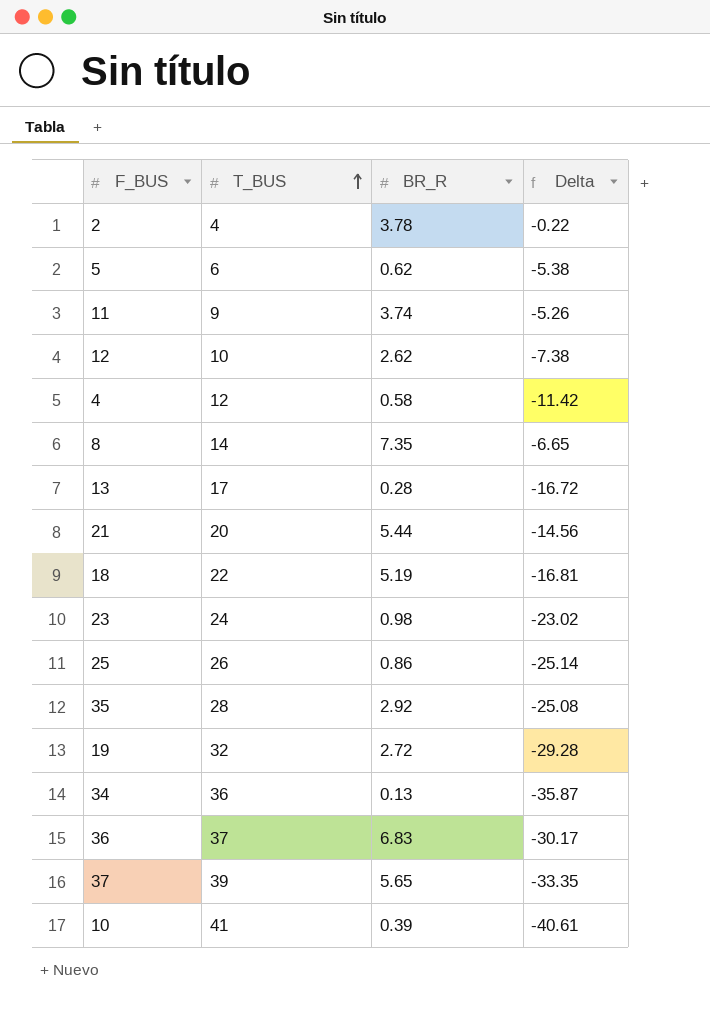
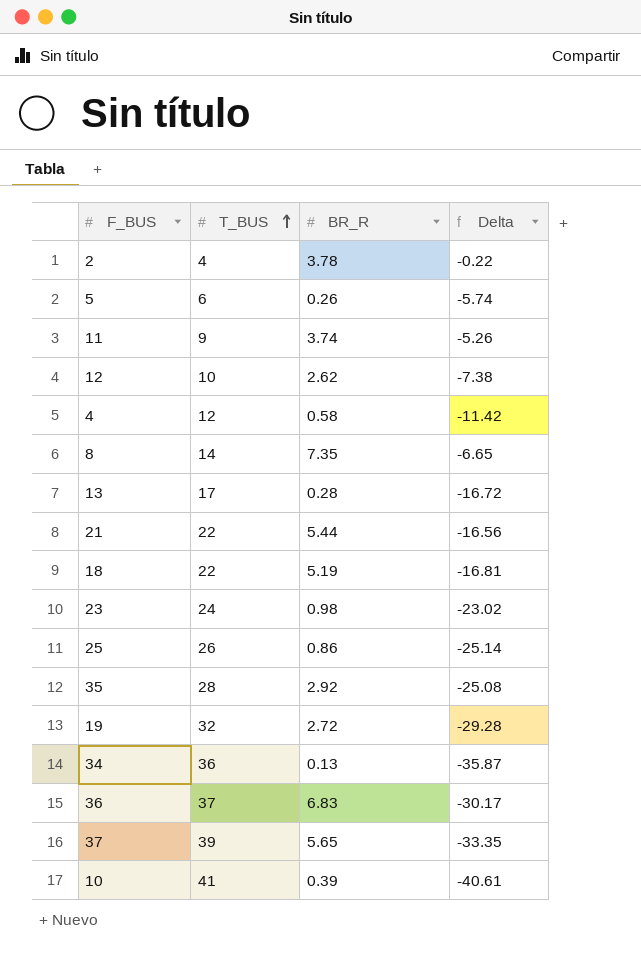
5 | BR_R: 0.62 -> 0.26
5 | Delta: -5.38 -> -5.74
21 | T_BUS: 20 -> 22
21 | Delta: -14.56 -> -16.56

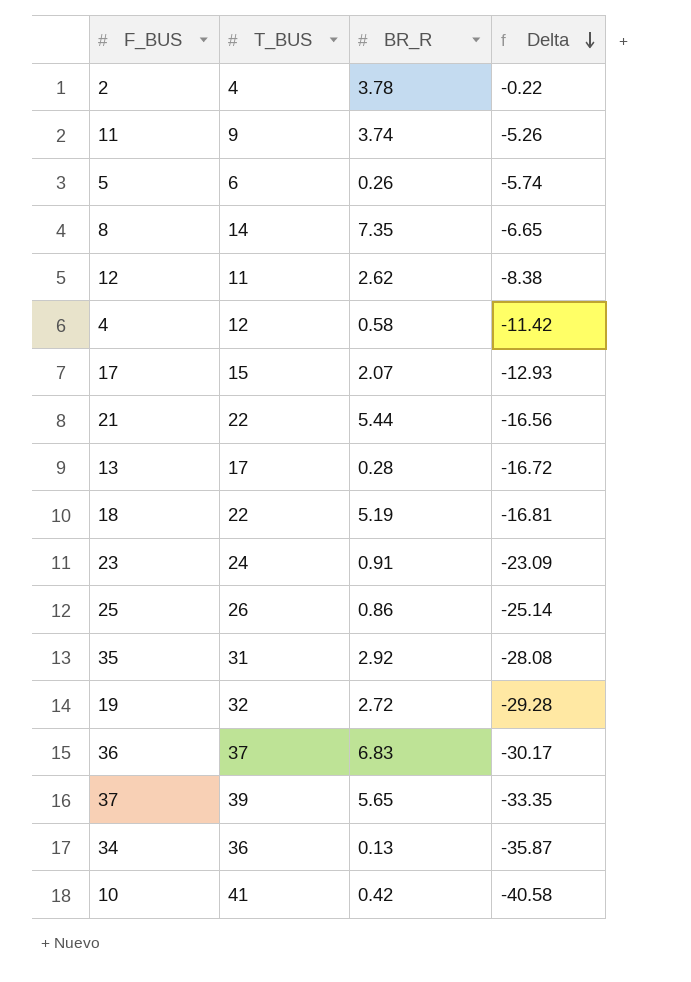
row order: T_BUS ascending -> Delta descending
12 | T_BUS: 10 -> 11
12 | Delta: -7.38 -> -8.38
row 17: none -> 15 | 2.07 | -12.93
23 | BR_R: 0.98 -> 0.91
23 | Delta: -23.02 -> -23.09
35 | T_BUS: 28 -> 31
35 | Delta: -25.08 -> -28.08
10 | BR_R: 0.39 -> 0.42
10 | Delta: -40.61 -> -40.58

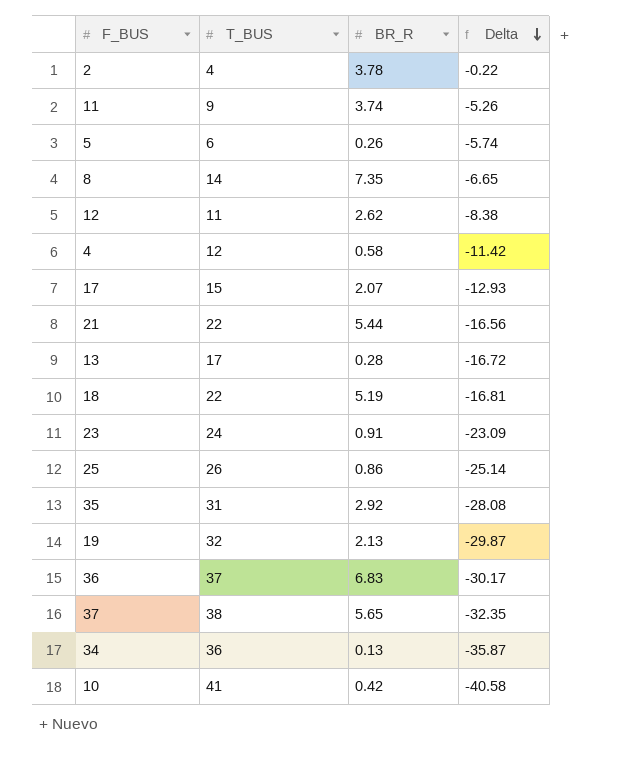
19 | BR_R: 2.72 -> 2.13
19 | Delta: -29.28 -> -29.87
37 | T_BUS: 39 -> 38
37 | Delta: -33.35 -> -32.35

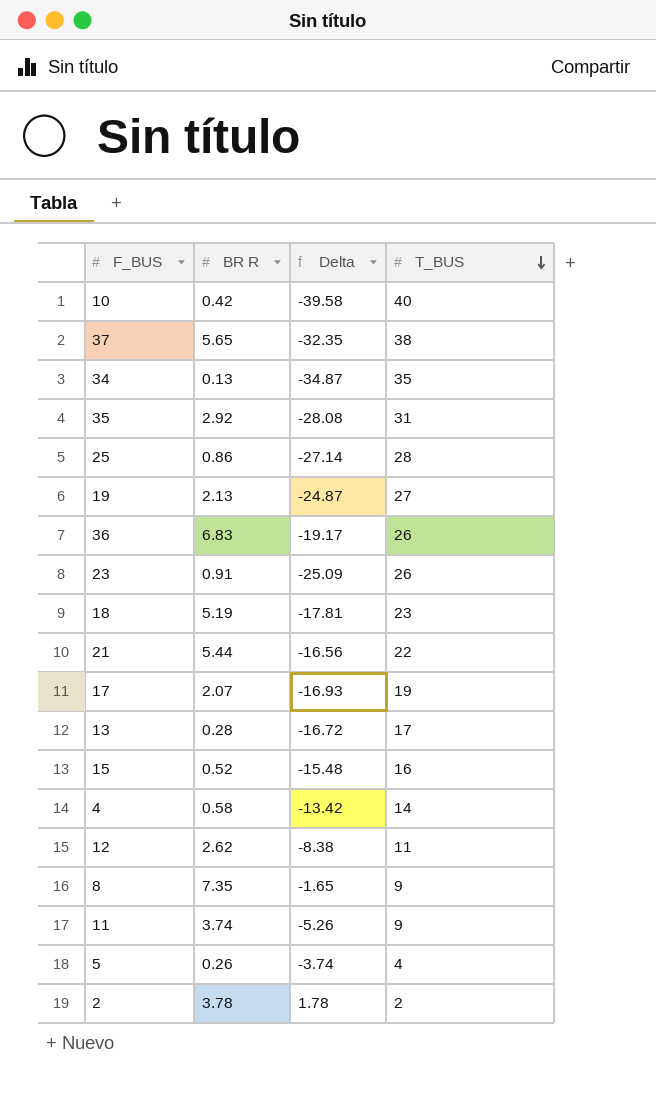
row order: Delta descending -> T_BUS descending
column name: BR_R -> BR R
column T_BUS | position: 2 -> 4
10 | Delta: -40.58 -> -39.58
10 | T_BUS: 41 -> 40
34 | Delta: -35.87 -> -34.87
34 | T_BUS: 36 -> 35
25 | Delta: -25.14 -> -27.14
25 | T_BUS: 26 -> 28
19 | Delta: -29.87 -> -24.87
19 | T_BUS: 32 -> 27
36 | Delta: -30.17 -> -19.17
36 | T_BUS: 37 -> 26
23 | Delta: -23.09 -> -25.09
23 | T_BUS: 24 -> 26
18 | Delta: -16.81 -> -17.81
18 | T_BUS: 22 -> 23
17 | Delta: -12.93 -> -16.93
17 | T_BUS: 15 -> 19
row 15: none -> 0.52 | -15.48 | 16
4 | Delta: -11.42 -> -13.42
4 | T_BUS: 12 -> 14
8 | Delta: -6.65 -> -1.65
8 | T_BUS: 14 -> 9
5 | Delta: -5.74 -> -3.74
5 | T_BUS: 6 -> 4
2 | Delta: -0.22 -> 1.78
2 | T_BUS: 4 -> 2

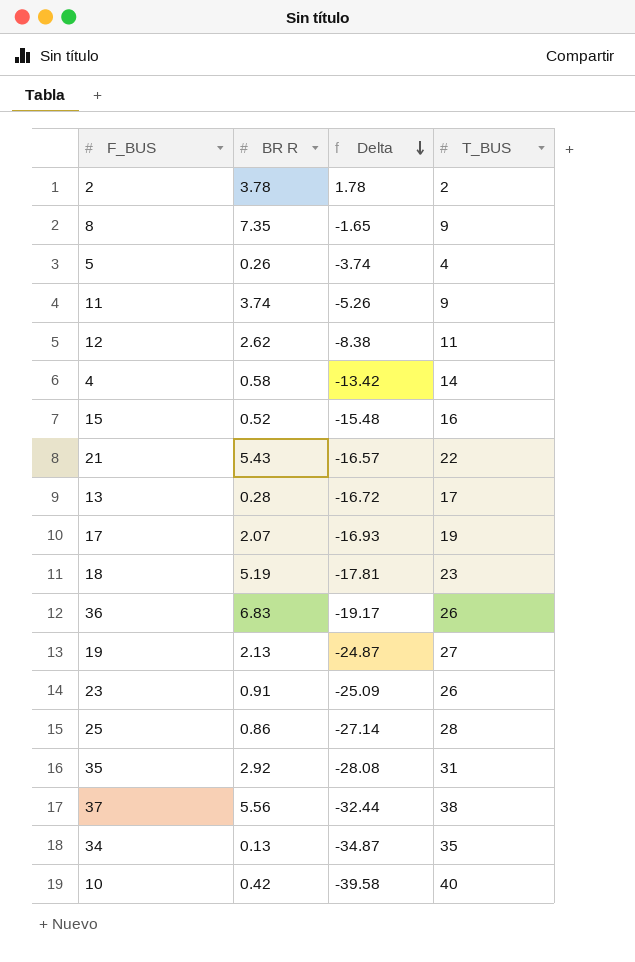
row order: T_BUS descending -> Delta descending
21 | BR R: 5.44 -> 5.43
21 | Delta: -16.56 -> -16.57
37 | BR R: 5.65 -> 5.56
37 | Delta: -32.35 -> -32.44

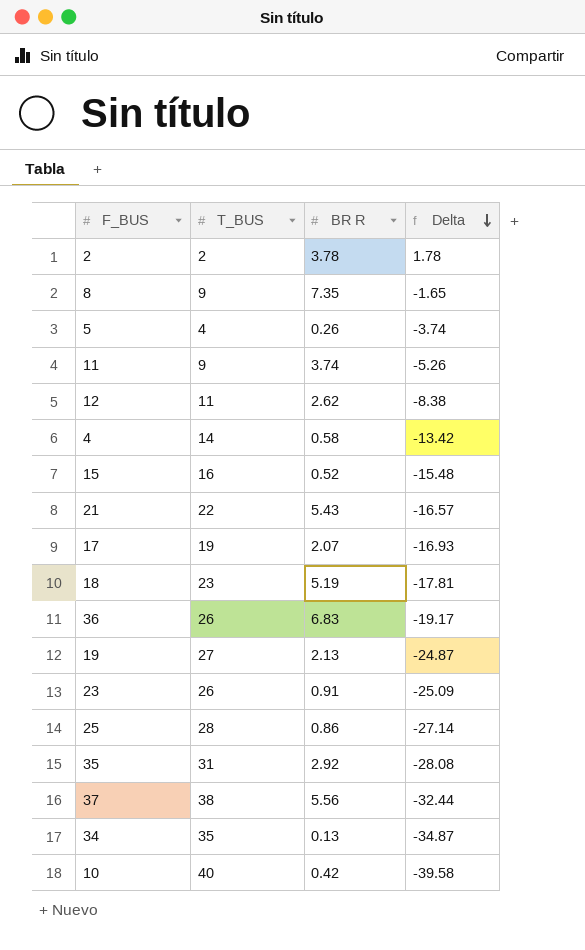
column T_BUS | position: 4 -> 2
row 13: 0.28 | -16.72 | 17 -> none

